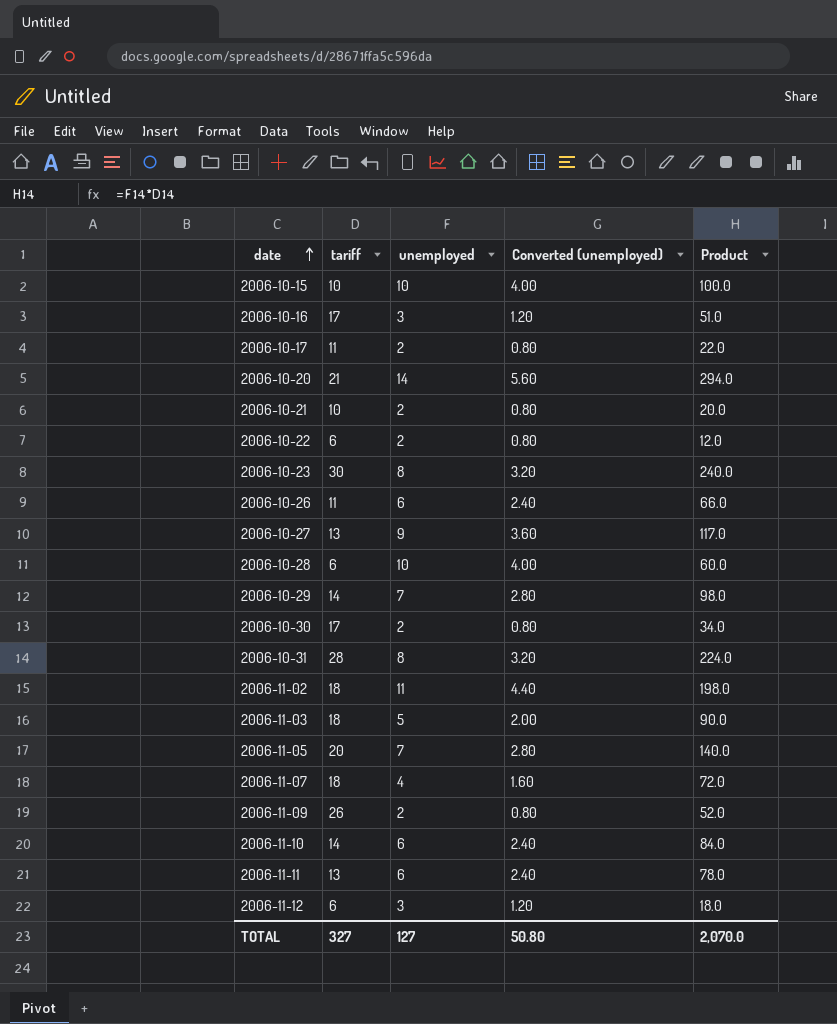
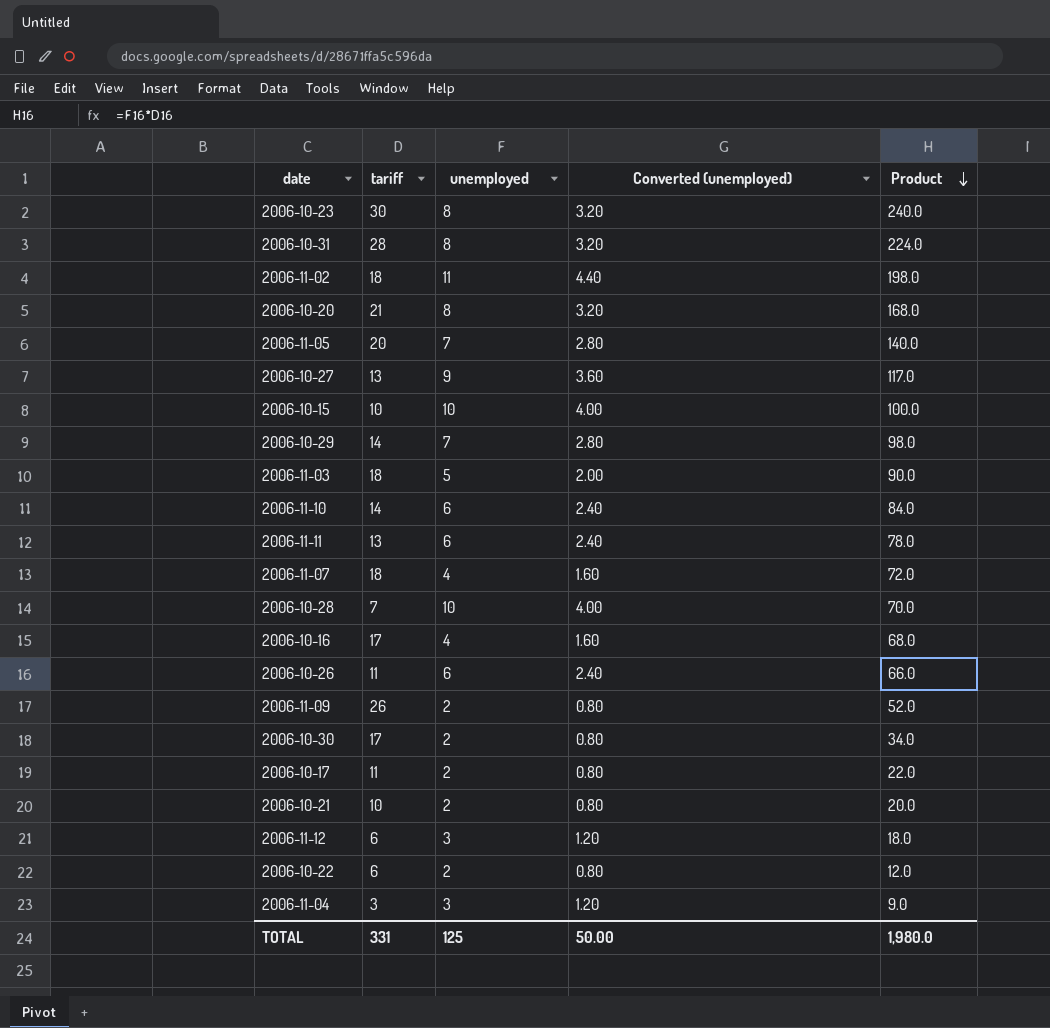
row order: date ascending -> Product descending
2006-10-20 | unemployed: 14 -> 8
2006-10-20 | Converted (unemployed): 5.60 -> 3.20
2006-10-20 | Product: 294.0 -> 168.0
2006-10-28 | tariff: 6 -> 7
2006-10-28 | Product: 60.0 -> 70.0
2006-10-16 | unemployed: 3 -> 4
2006-10-16 | Converted (unemployed): 1.20 -> 1.60
2006-10-16 | Product: 51.0 -> 68.0
row 2006-11-04: none -> 3 | 3 | 1.20 | 9.0
TOTAL | tariff: 327 -> 331
TOTAL | unemployed: 127 -> 125
TOTAL | Converted (unemployed): 50.80 -> 50.00
TOTAL | Product: 2,070.0 -> 1,980.0

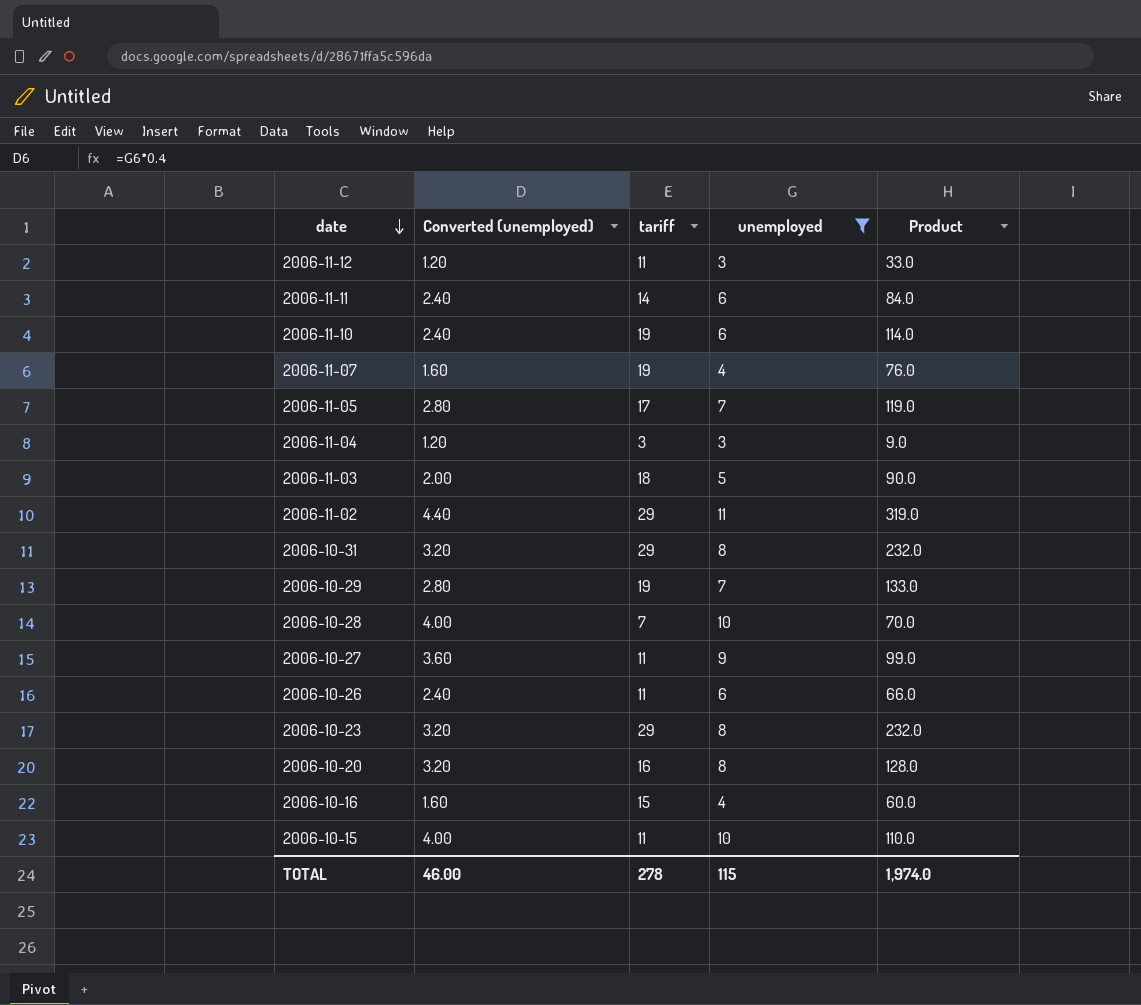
filter: none -> unemployed != 2
row order: Product descending -> date descending
column Converted (unemployed) | position: 4 -> 2
2006-11-12 | tariff: 6 -> 11
2006-11-12 | Product: 18.0 -> 33.0
2006-11-11 | tariff: 13 -> 14
2006-11-11 | Product: 78.0 -> 84.0
2006-11-10 | tariff: 14 -> 19
2006-11-10 | Product: 84.0 -> 114.0
2006-11-07 | tariff: 18 -> 19
2006-11-07 | Product: 72.0 -> 76.0
2006-11-05 | tariff: 20 -> 17
2006-11-05 | Product: 140.0 -> 119.0
2006-11-02 | tariff: 18 -> 29
2006-11-02 | Product: 198.0 -> 319.0
2006-10-31 | tariff: 28 -> 29
2006-10-31 | Product: 224.0 -> 232.0
2006-10-29 | tariff: 14 -> 19
2006-10-29 | Product: 98.0 -> 133.0
2006-10-27 | tariff: 13 -> 11
2006-10-27 | Product: 117.0 -> 99.0
2006-10-23 | tariff: 30 -> 29
2006-10-23 | Product: 240.0 -> 232.0
2006-10-20 | tariff: 21 -> 16
2006-10-20 | Product: 168.0 -> 128.0
2006-10-16 | tariff: 17 -> 15
2006-10-16 | Product: 68.0 -> 60.0
2006-10-15 | tariff: 10 -> 11
2006-10-15 | Product: 100.0 -> 110.0
TOTAL | Converted (unemployed): 50.00 -> 46.00
TOTAL | tariff: 331 -> 278
TOTAL | unemployed: 125 -> 115
TOTAL | Product: 1,980.0 -> 1,974.0

